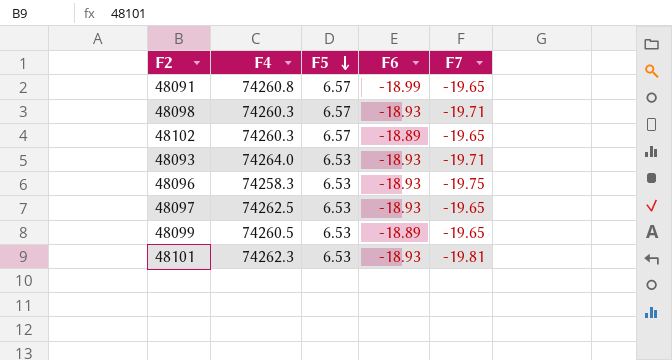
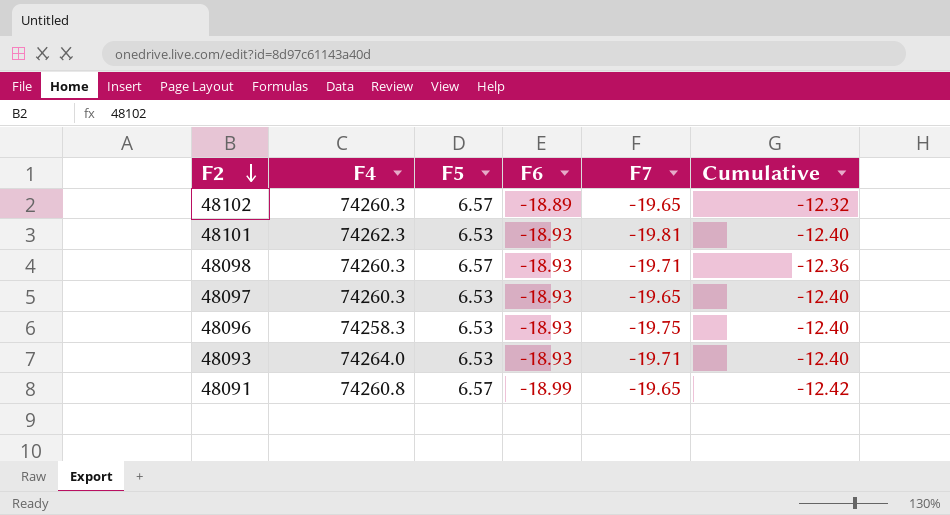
row order: F5 descending -> F2 descending
column Cumulative | formula: none -> [F5] + [F6]
row 48099: 74260.5 | 6.53 | -18.89 | -19.65 -> none
48097 | F4: 74262.5 -> 74260.3

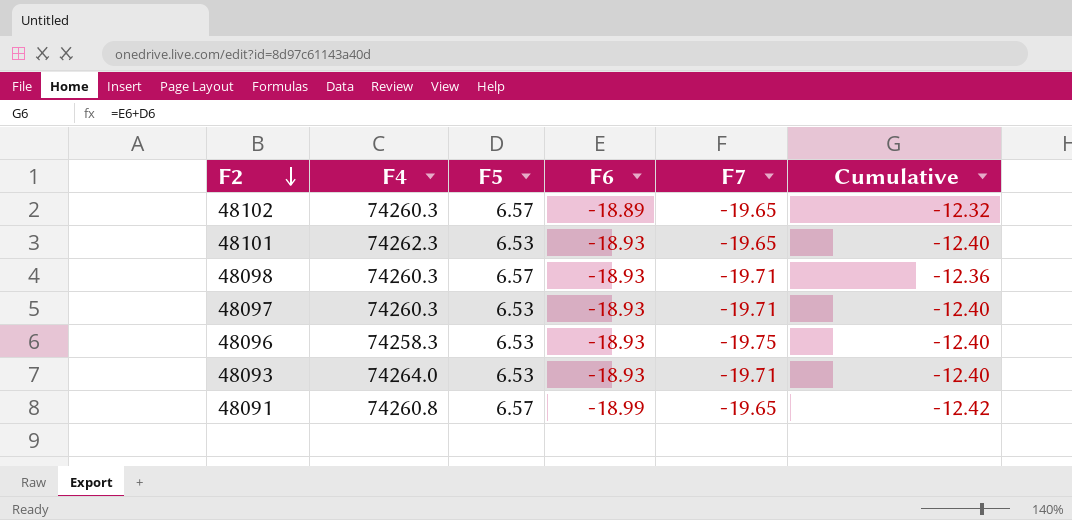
48101 | F7: -19.81 -> -19.65
48097 | F7: -19.65 -> -19.71

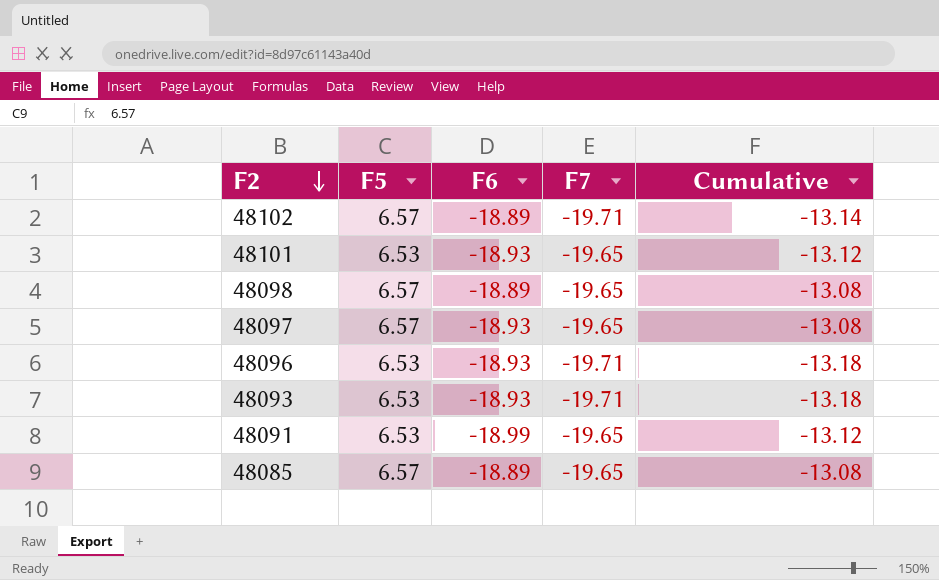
column F4 | position: 2 -> none
column Cumulative | formula: [F5] + [F6] -> [F5] + [F7]
48102 | F7: -19.65 -> -19.71
48098 | F6: -18.93 -> -18.89
48098 | F7: -19.71 -> -19.65
48097 | F5: 6.53 -> 6.57
48097 | F7: -19.71 -> -19.65
48096 | F7: -19.75 -> -19.71
48091 | F5: 6.57 -> 6.53
row 48085: none -> 6.57 | -18.89 | -19.65 | -13.08

